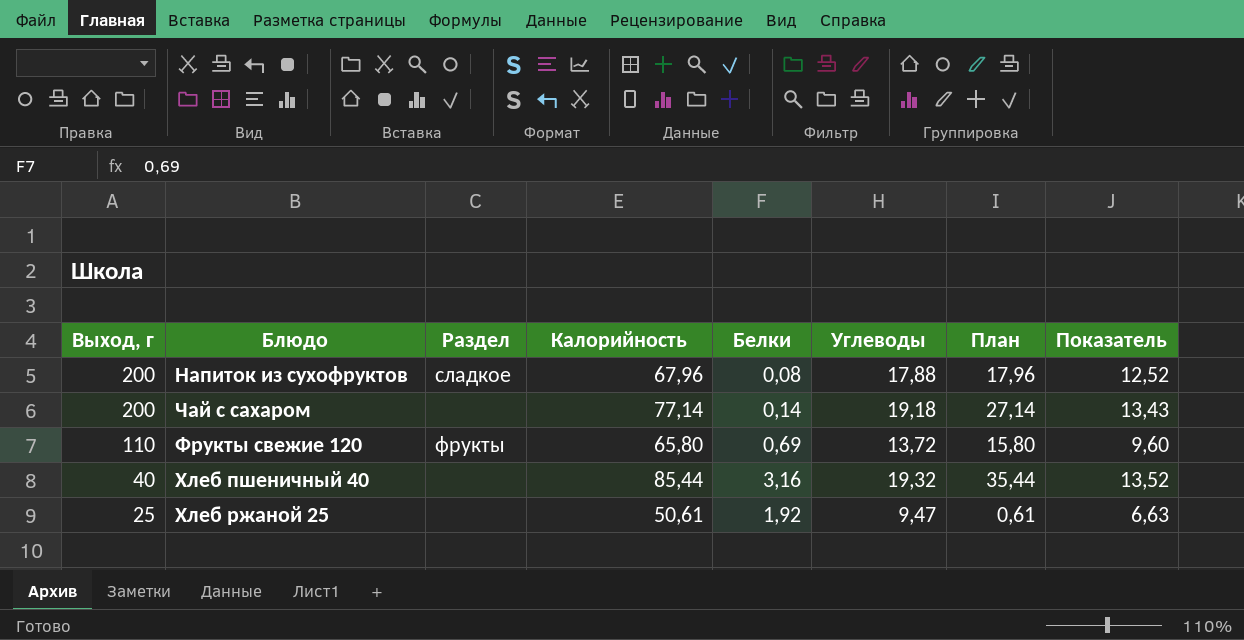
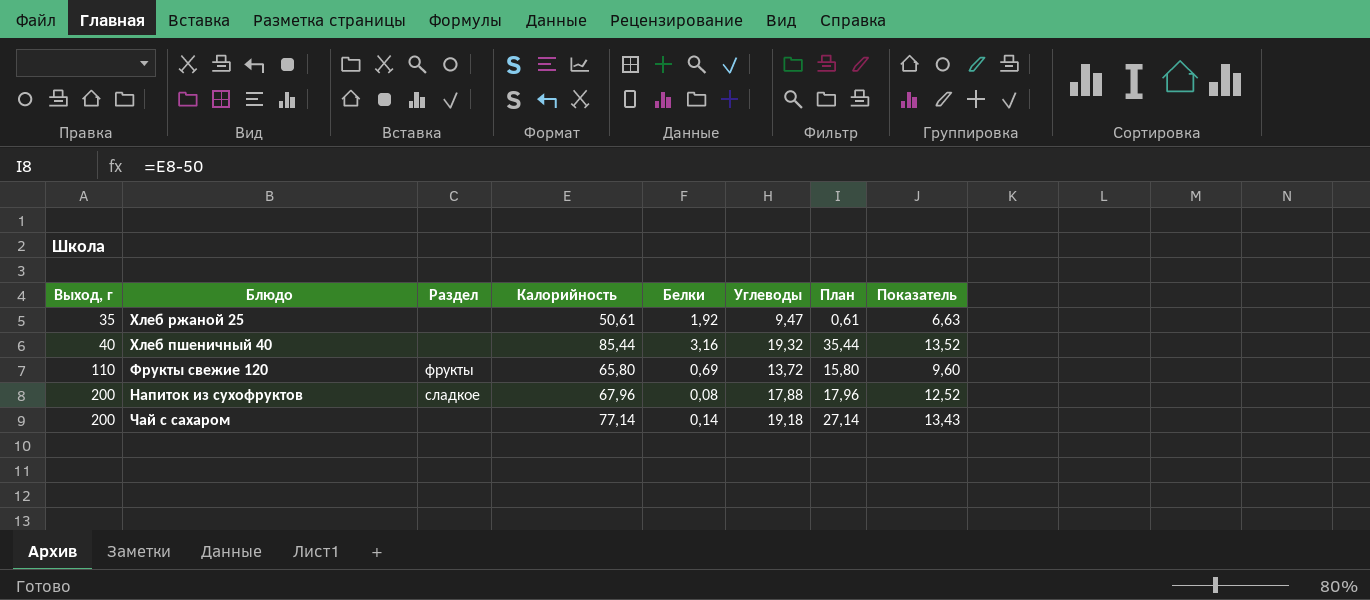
row order: Выход, г descending -> Выход, г ascending
Хлеб ржаной 25 | Выход, г: 25 -> 35

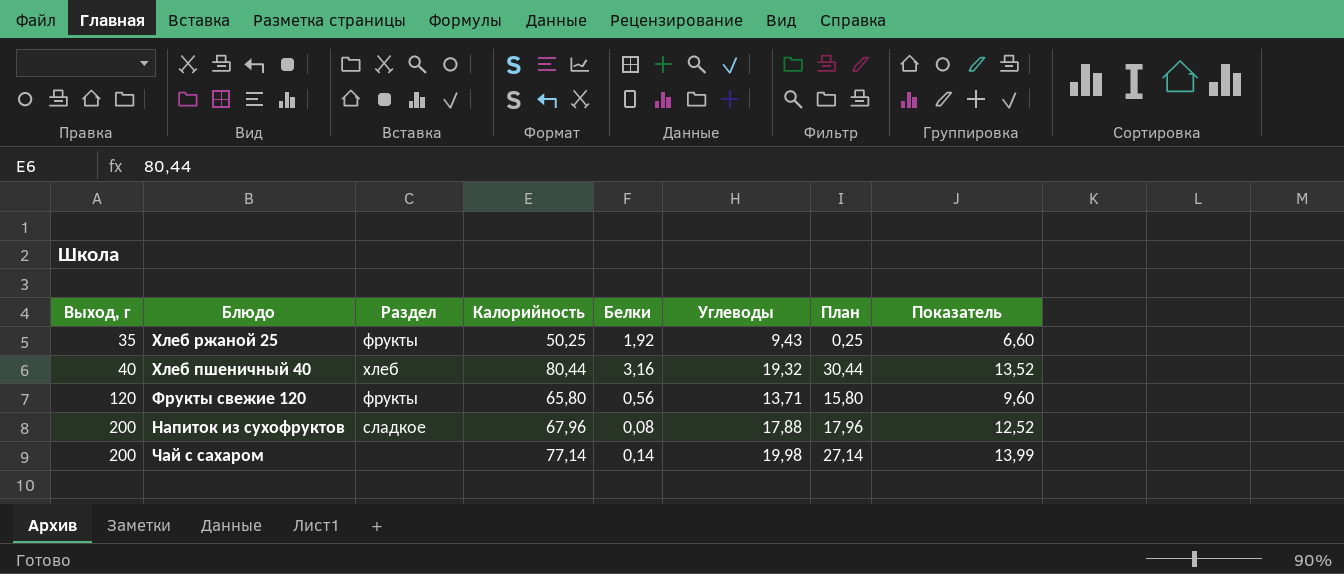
Хлеб ржаной 25 | Раздел: none -> фрукты
Хлеб ржаной 25 | Калорийность: 50,61 -> 50,25
Хлеб ржаной 25 | Углеводы: 9,47 -> 9,43
Хлеб ржаной 25 | План: 0,61 -> 0,25
Хлеб ржаной 25 | Показатель: 6,63 -> 6,60
Хлеб пшеничный 40 | Раздел: none -> хлеб
Хлеб пшеничный 40 | Калорийность: 85,44 -> 80,44
Хлеб пшеничный 40 | План: 35,44 -> 30,44
Фрукты свежие 120 | Выход, г: 110 -> 120
Фрукты свежие 120 | Белки: 0,69 -> 0,56
Фрукты свежие 120 | Углеводы: 13,72 -> 13,71
Чай с сахаром | Углеводы: 19,18 -> 19,98
Чай с сахаром | Показатель: 13,43 -> 13,99

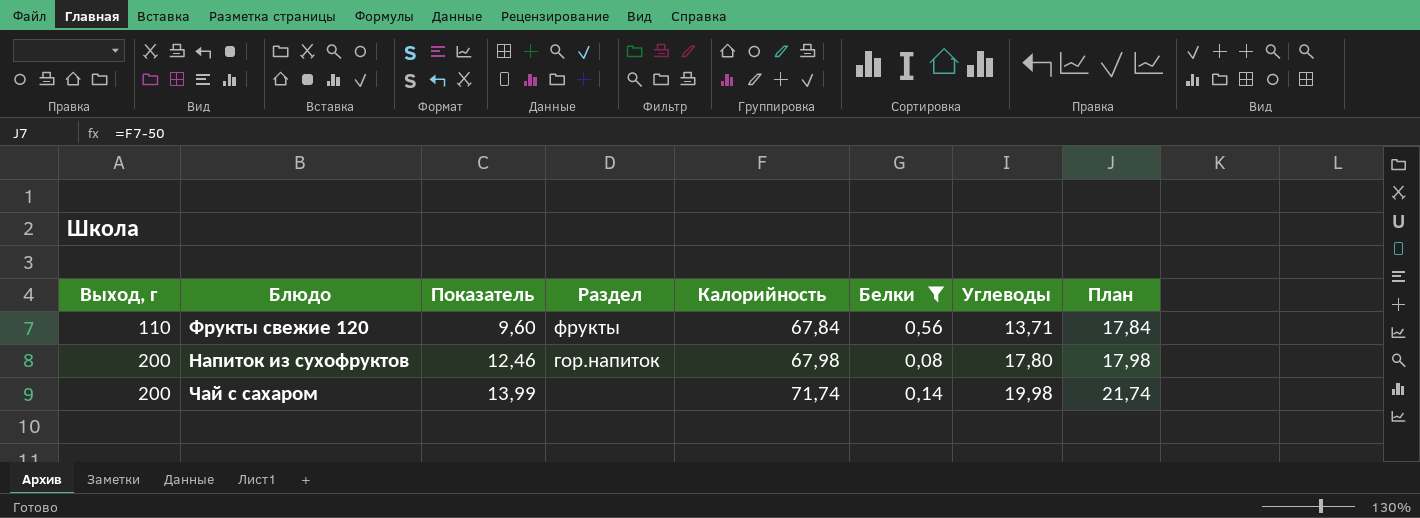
filter: none -> Белки <= 0,56
column Показатель | position: 8 -> 3
Фрукты свежие 120 | Выход, г: 120 -> 110
Фрукты свежие 120 | Калорийность: 65,80 -> 67,84
Фрукты свежие 120 | План: 15,80 -> 17,84
Напиток из сухофруктов | Показатель: 12,52 -> 12,46
Напиток из сухофруктов | Раздел: сладкое -> гор.напиток
Напиток из сухофруктов | Калорийность: 67,96 -> 67,98
Напиток из сухофруктов | Углеводы: 17,88 -> 17,80
Напиток из сухофруктов | План: 17,96 -> 17,98
Чай с сахаром | Калорийность: 77,14 -> 71,74
Чай с сахаром | План: 27,14 -> 21,74

